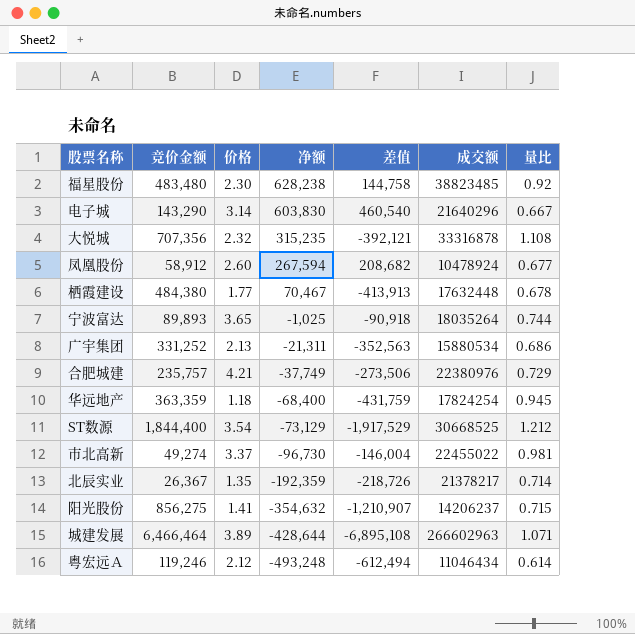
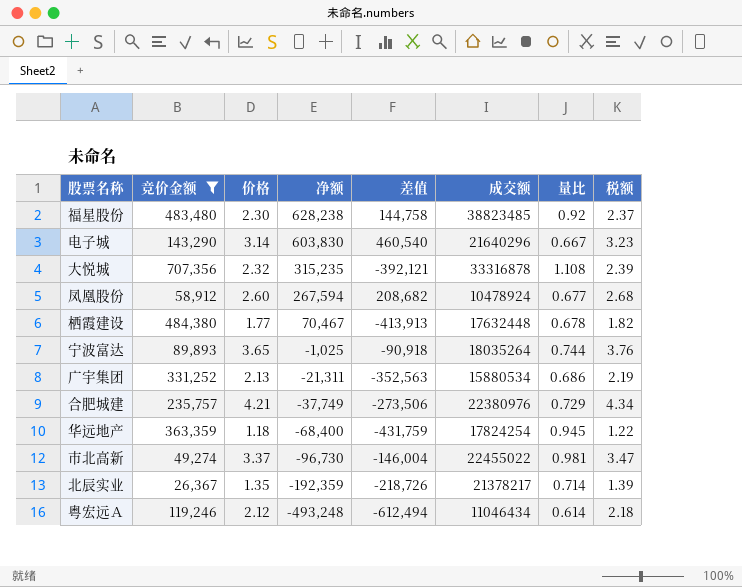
filter: none -> 竞价金额 <= 707,356
column 税额 | formula: none -> [价格] * 1.03

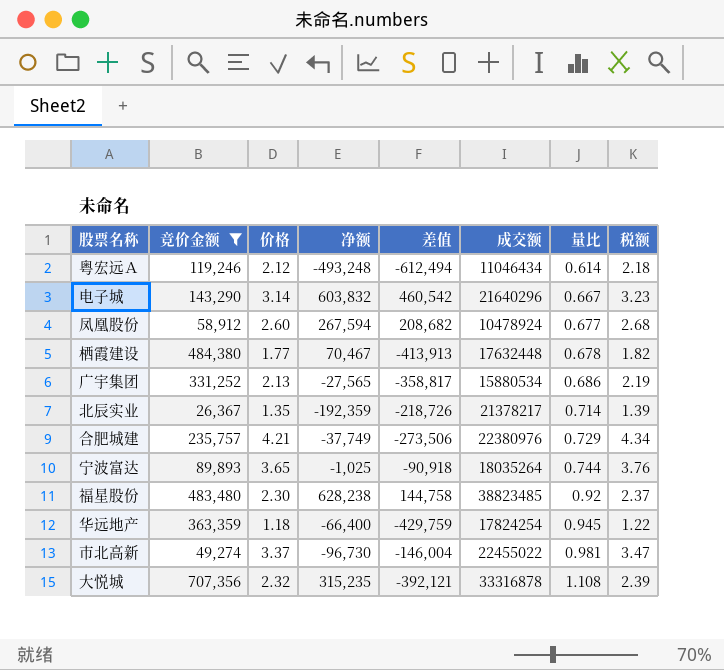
row order: 净额 descending -> 量比 ascending
电子城 | 净额: 603,830 -> 603,832
电子城 | 差值: 460,540 -> 460,542
广宇集团 | 净额: -21,311 -> -27,565
广宇集团 | 差值: -352,563 -> -358,817
华远地产 | 净额: -68,400 -> -66,400
华远地产 | 差值: -431,759 -> -429,759

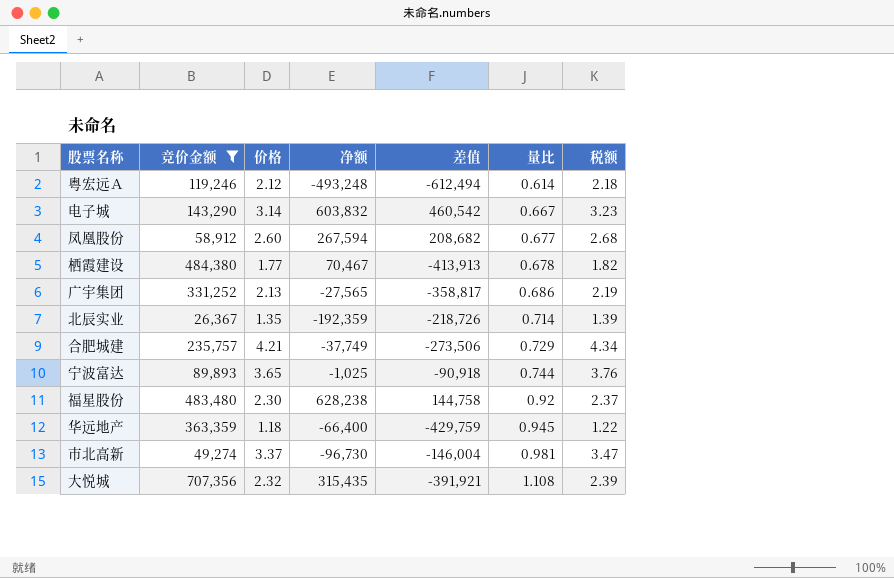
column 成交额 | position: 6 -> none
大悦城 | 净额: 315,235 -> 315,435
大悦城 | 差值: -392,121 -> -391,921

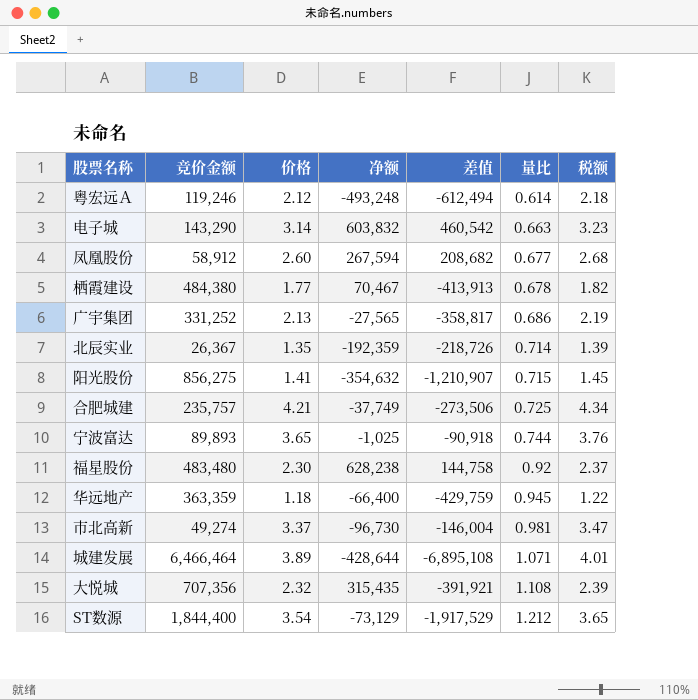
filter: 竞价金额 <= 707,356 -> none
电子城 | 量比: 0.667 -> 0.663
合肥城建 | 量比: 0.729 -> 0.725

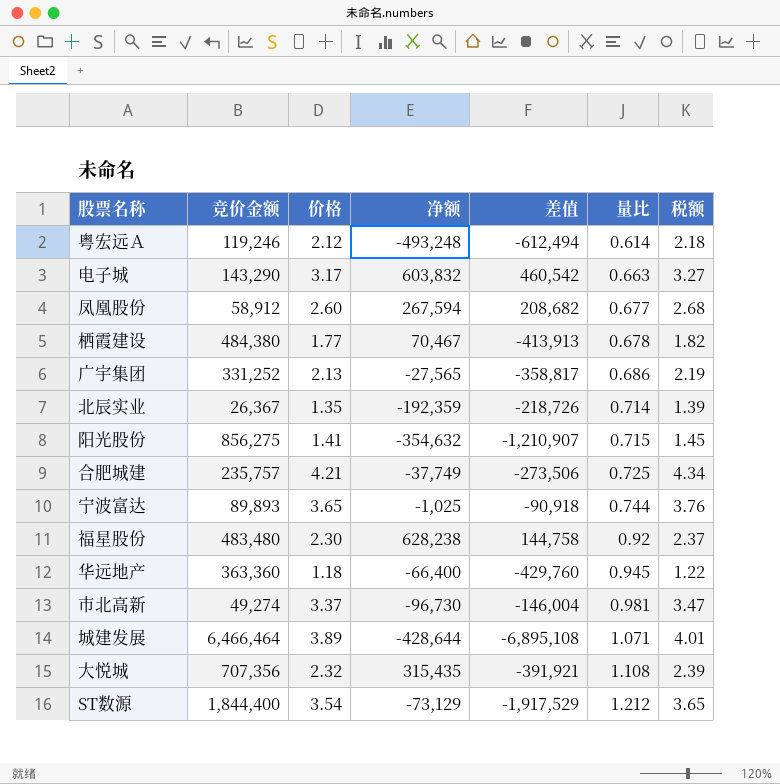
电子城 | 价格: 3.14 -> 3.17
电子城 | 税额: 3.23 -> 3.27
华远地产 | 竞价金额: 363,359 -> 363,360
华远地产 | 差值: -429,759 -> -429,760

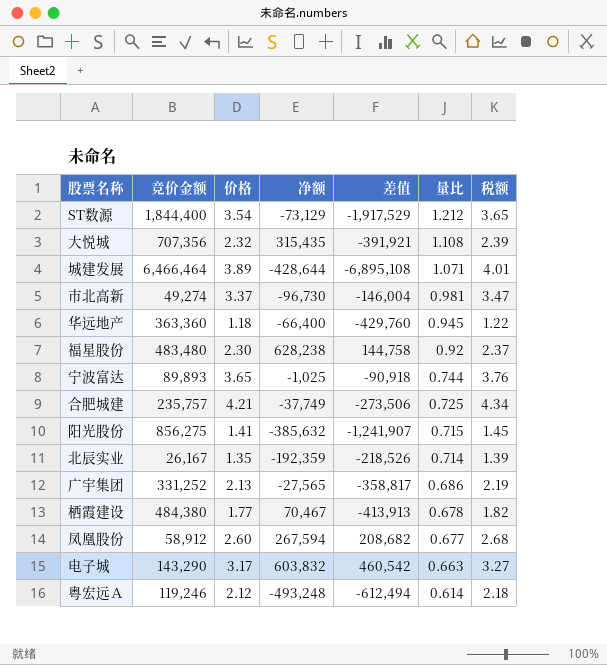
row order: 量比 ascending -> 量比 descending
阳光股份 | 净额: -354,632 -> -385,632
阳光股份 | 差值: -1,210,907 -> -1,241,907
北辰实业 | 竞价金额: 26,367 -> 26,167
北辰实业 | 差值: -218,726 -> -218,526

